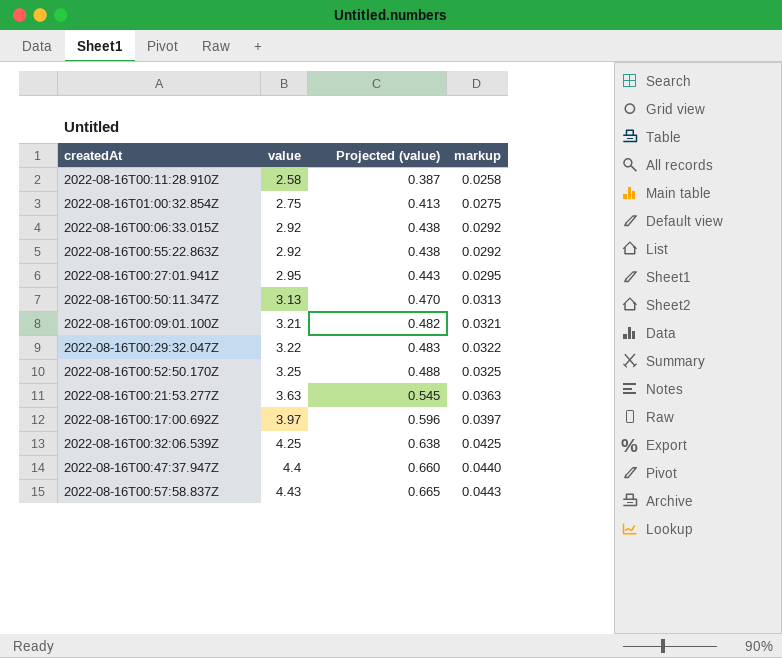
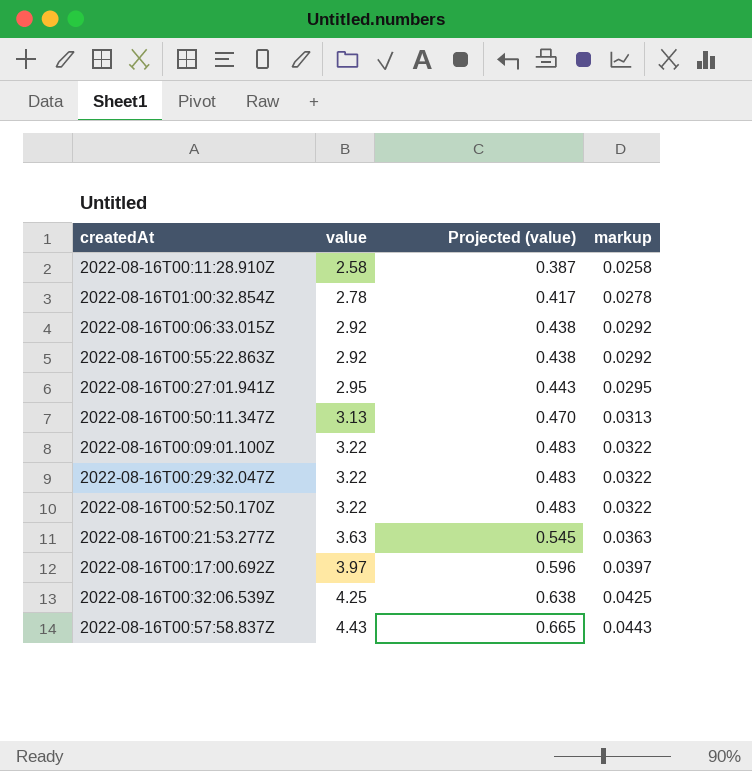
row 2022-08-16T00:47:37.947Z: 4.4 | 0.660 | 0.0440 -> none
2022-08-16T01:00:32.854Z | value: 2.75 -> 2.78
2022-08-16T01:00:32.854Z | Projected (value): 0.413 -> 0.417
2022-08-16T01:00:32.854Z | markup: 0.0275 -> 0.0278
2022-08-16T00:09:01.100Z | value: 3.21 -> 3.22
2022-08-16T00:09:01.100Z | Projected (value): 0.482 -> 0.483
2022-08-16T00:09:01.100Z | markup: 0.0321 -> 0.0322
2022-08-16T00:52:50.170Z | value: 3.25 -> 3.22
2022-08-16T00:52:50.170Z | Projected (value): 0.488 -> 0.483
2022-08-16T00:52:50.170Z | markup: 0.0325 -> 0.0322

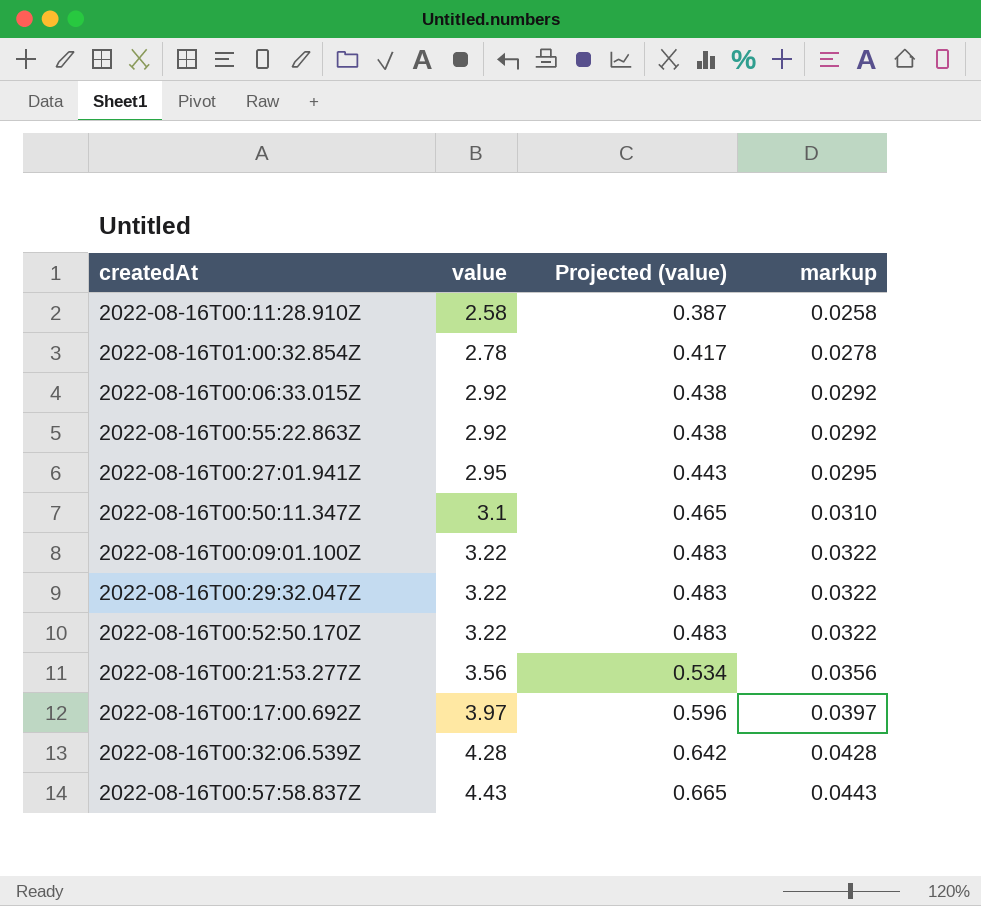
2022-08-16T00:50:11.347Z | value: 3.13 -> 3.1
2022-08-16T00:50:11.347Z | Projected (value): 0.470 -> 0.465
2022-08-16T00:50:11.347Z | markup: 0.0313 -> 0.0310
2022-08-16T00:21:53.277Z | value: 3.63 -> 3.56
2022-08-16T00:21:53.277Z | Projected (value): 0.545 -> 0.534
2022-08-16T00:21:53.277Z | markup: 0.0363 -> 0.0356
2022-08-16T00:32:06.539Z | value: 4.25 -> 4.28
2022-08-16T00:32:06.539Z | Projected (value): 0.638 -> 0.642
2022-08-16T00:32:06.539Z | markup: 0.0425 -> 0.0428

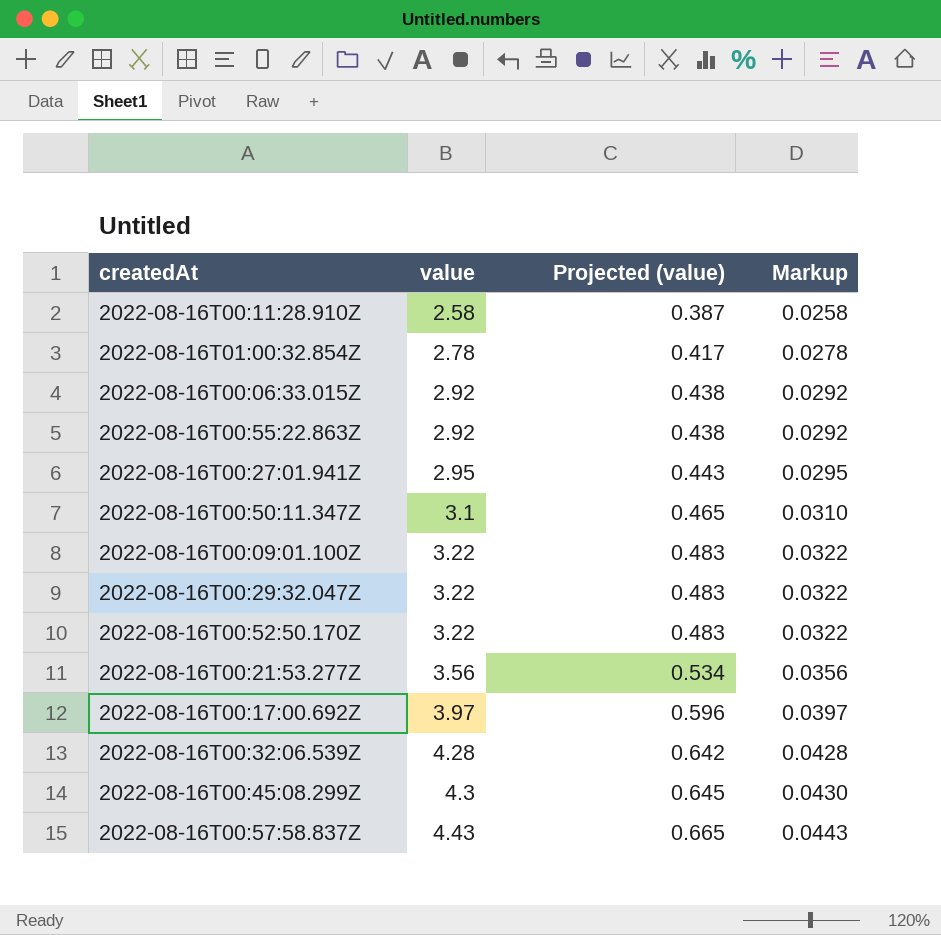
column name: markup -> Markup
row 2022-08-16T00:45:08.299Z: none -> 4.3 | 0.645 | 0.0430

